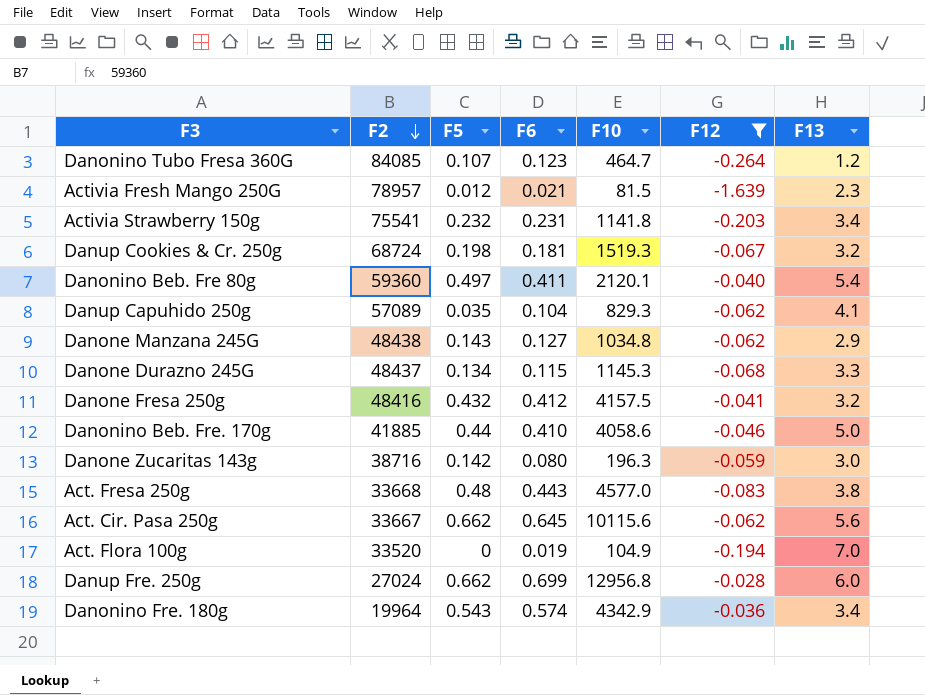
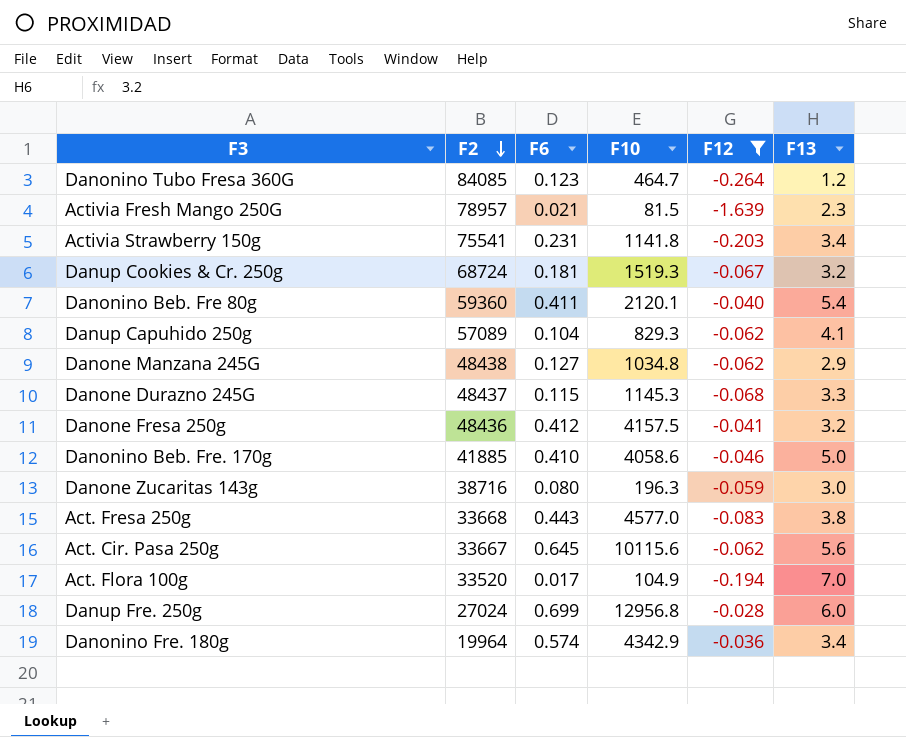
column F5 | position: 3 -> none
Danone Fresa 250g | F2: 48416 -> 48436
Act. Flora 100g | F6: 0.019 -> 0.017

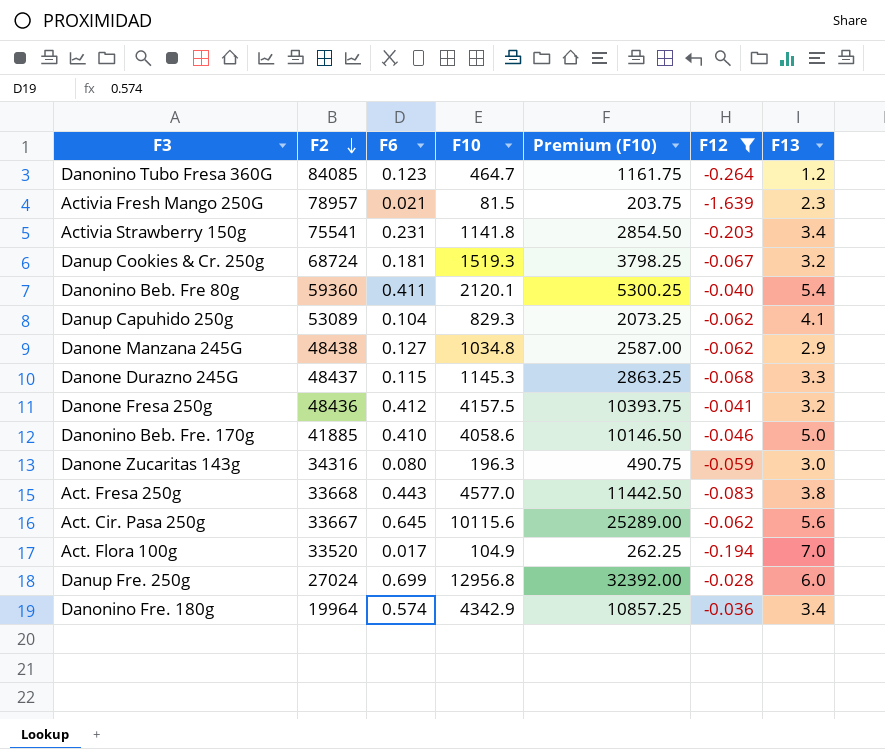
column Premium (F10) | formula: none -> [F10] * 2.5
Danup Capuhido 250g | F2: 57089 -> 53089
Danone Zucaritas 143g | F2: 38716 -> 34316

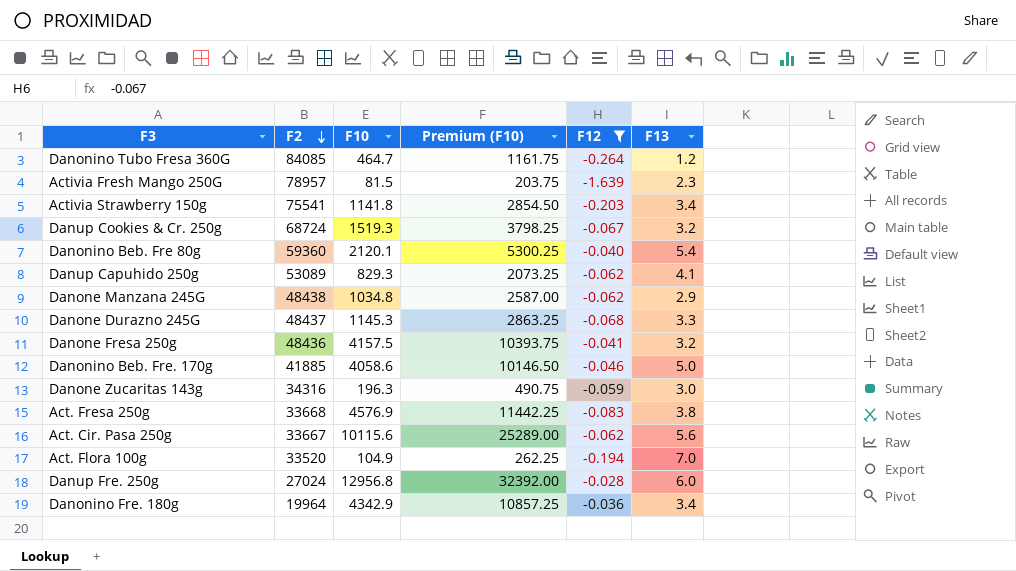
column F6 | position: 3 -> none
Act. Fresa 250g | F10: 4577.0 -> 4576.9
Act. Fresa 250g | Premium (F10): 11442.50 -> 11442.25

